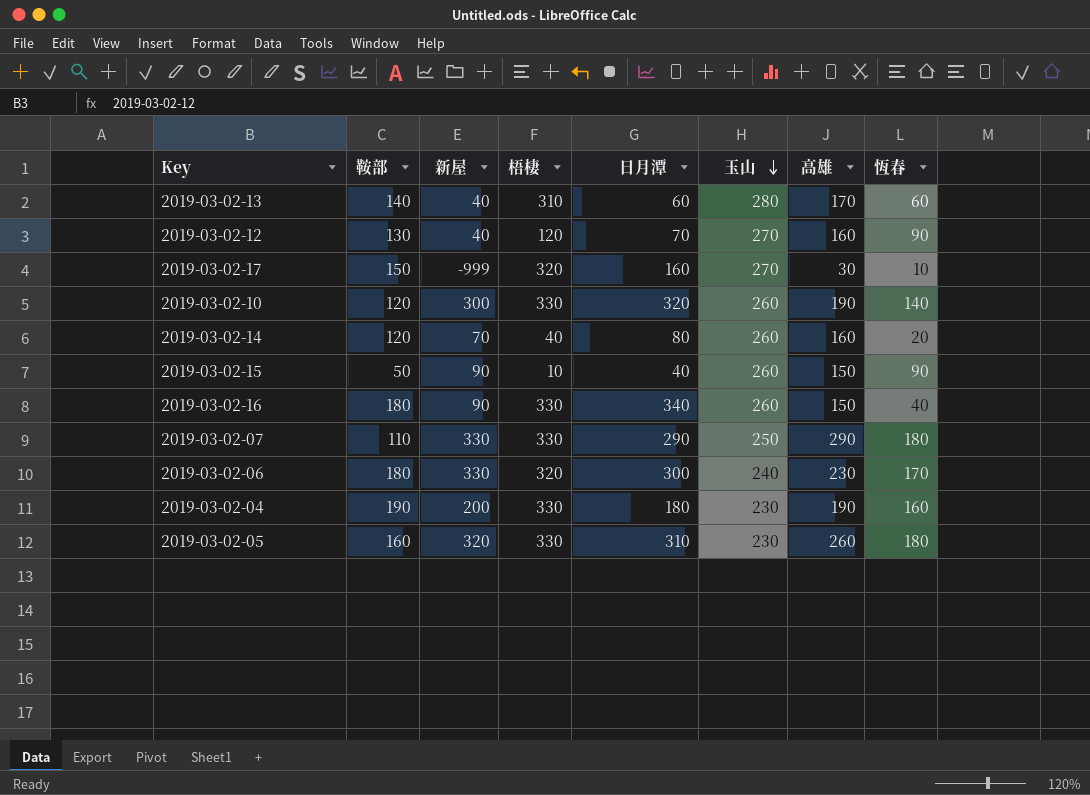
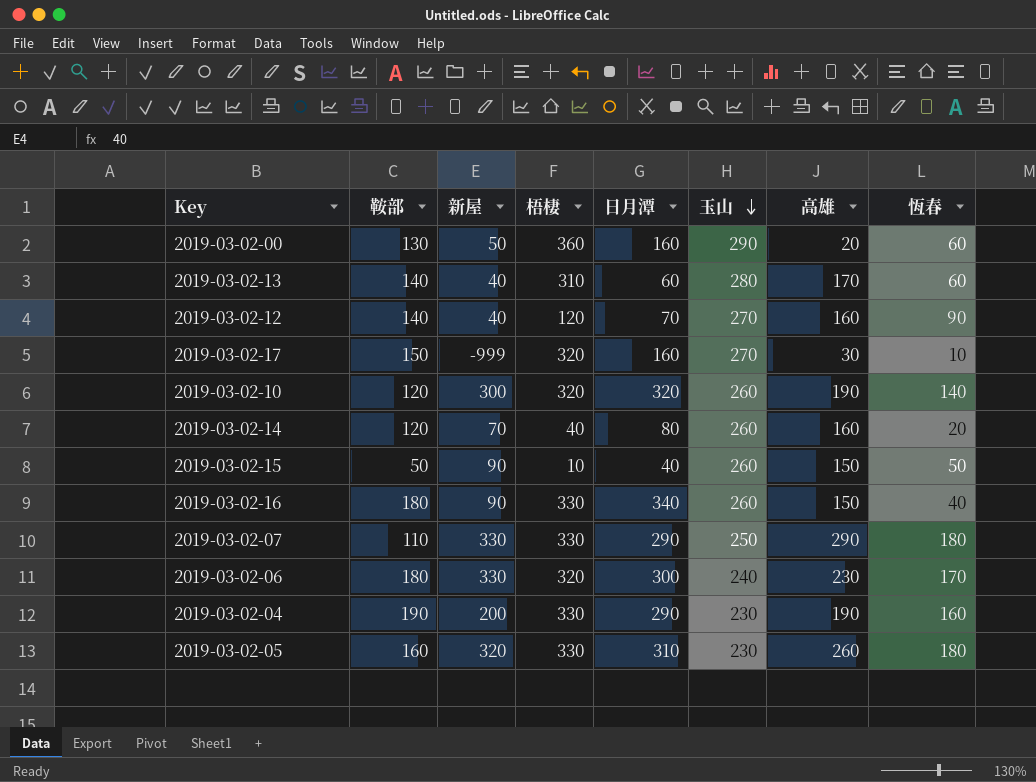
row 2019-03-02-00: none -> 130 | 50 | 360 | 160 | 290 | 20 | 60
2019-03-02-12 | 鞍部: 130 -> 140
2019-03-02-10 | 梧棲: 330 -> 320
2019-03-02-15 | 恆春: 90 -> 50
2019-03-02-04 | 日月潭: 180 -> 290

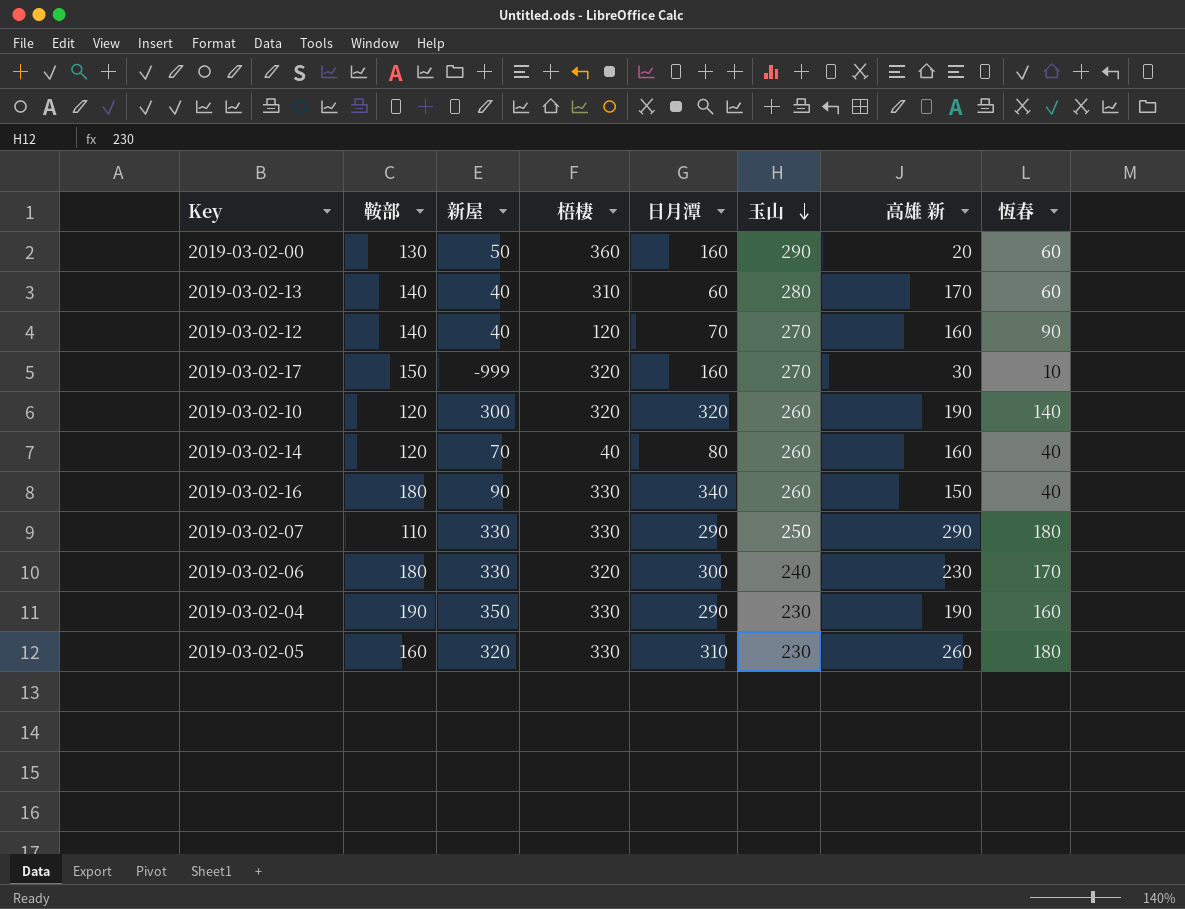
column name: 高雄 -> 高雄 新
row 2019-03-02-15: 50 | 90 | 10 | 40 | 260 | 150 | 50 -> none
2019-03-02-14 | 恆春: 20 -> 40
2019-03-02-04 | 新屋: 200 -> 350

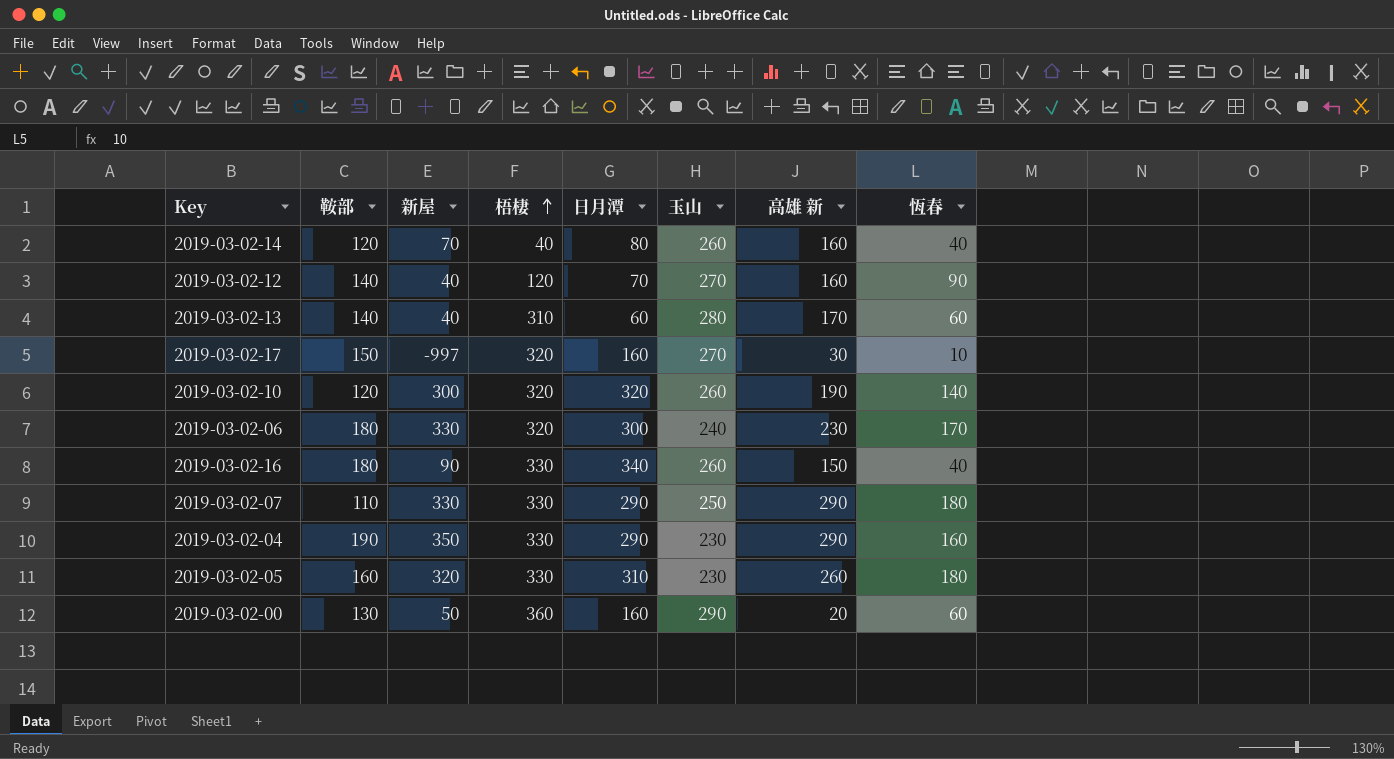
row order: 玉山 descending -> 梧棲 ascending
2019-03-02-17 | 新屋: -999 -> -997
2019-03-02-04 | 高雄 新: 190 -> 290

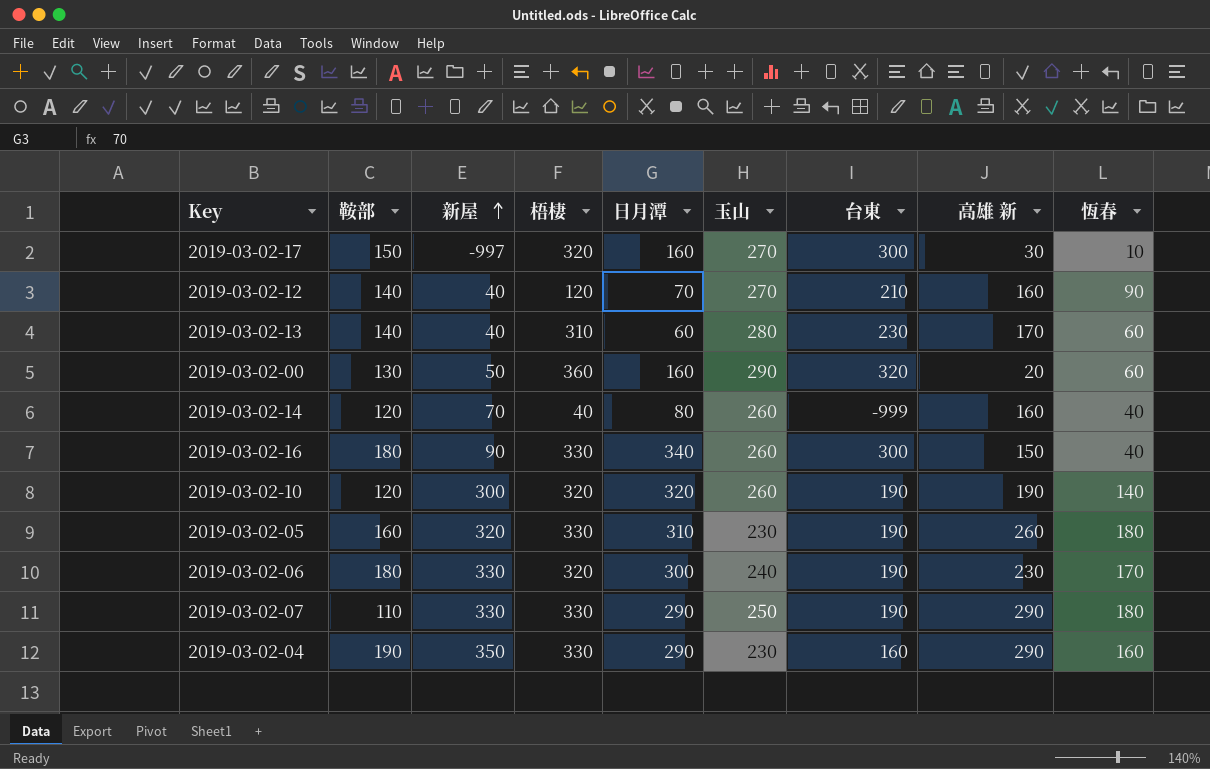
row order: 梧棲 ascending -> 新屋 ascending
column 台東 | position: none -> 7

